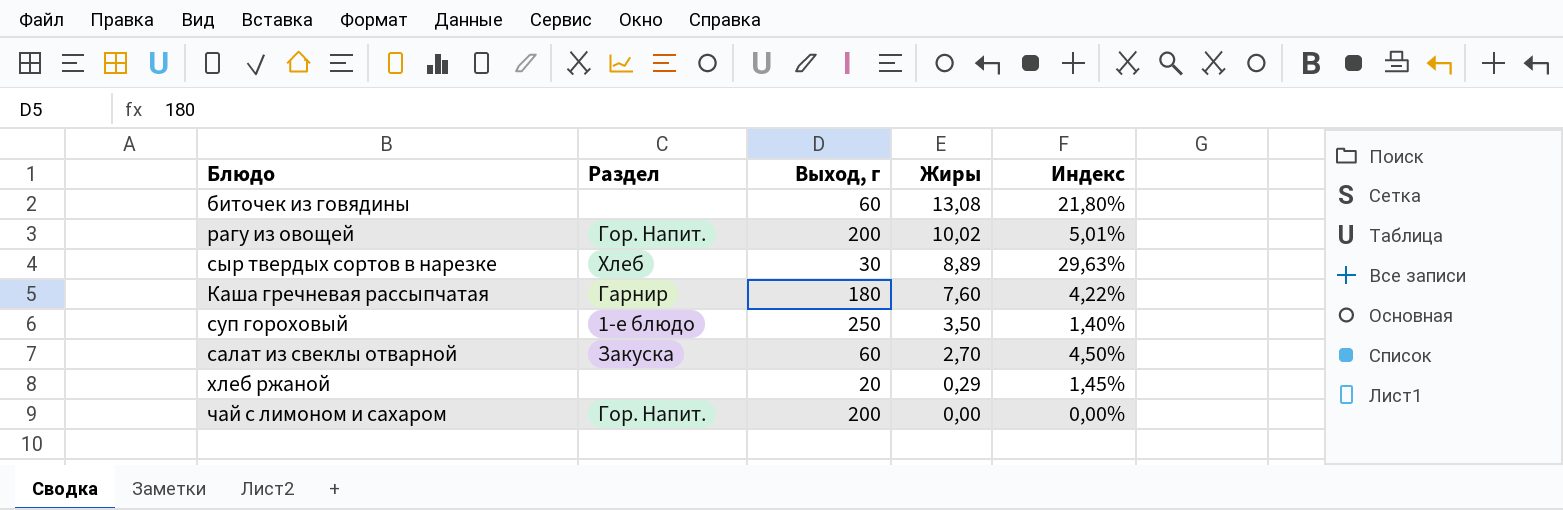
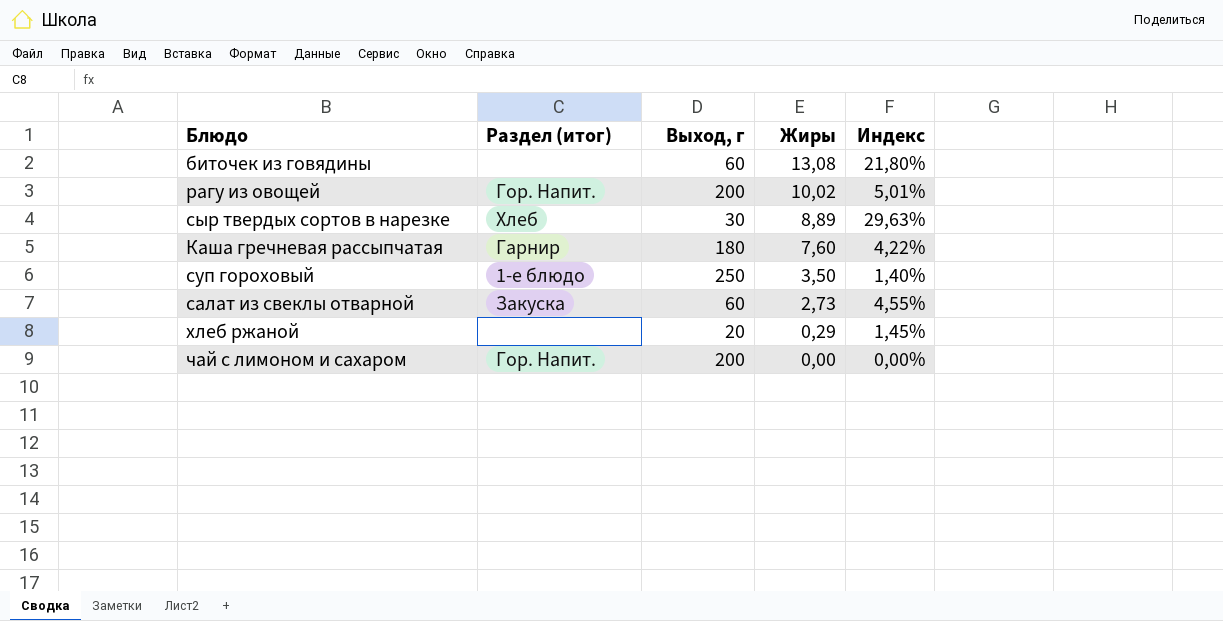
column name: Раздел -> Раздел (итог)
салат из свеклы отварной | Жиры: 2,70 -> 2,73
салат из свеклы отварной | Индекс: 4,50% -> 4,55%

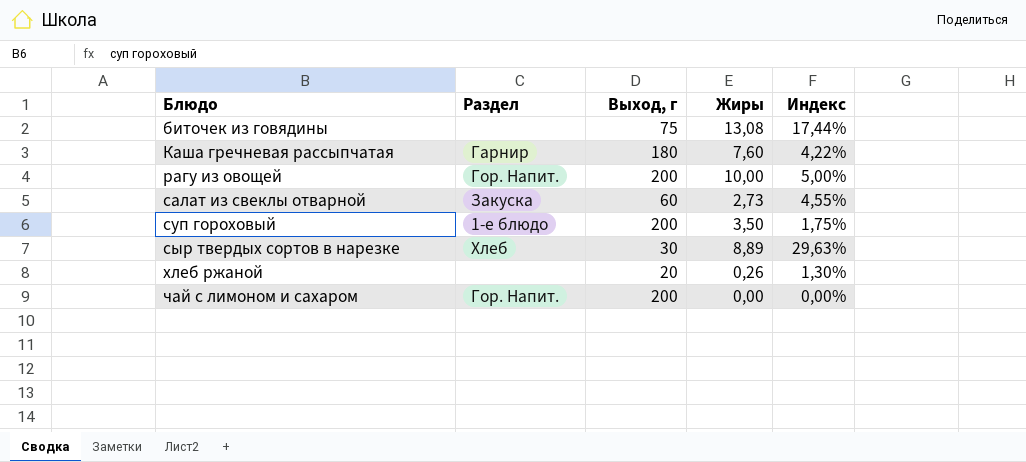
row order: Жиры descending -> Блюдо ascending
column name: Раздел (итог) -> Раздел
биточек из говядины | Выход, г: 60 -> 75
биточек из говядины | Индекс: 21,80% -> 17,44%
рагу из овощей | Жиры: 10,02 -> 10,00
рагу из овощей | Индекс: 5,01% -> 5,00%
суп гороховый | Выход, г: 250 -> 200
суп гороховый | Индекс: 1,40% -> 1,75%
хлеб ржаной | Жиры: 0,29 -> 0,26
хлеб ржаной | Индекс: 1,45% -> 1,30%

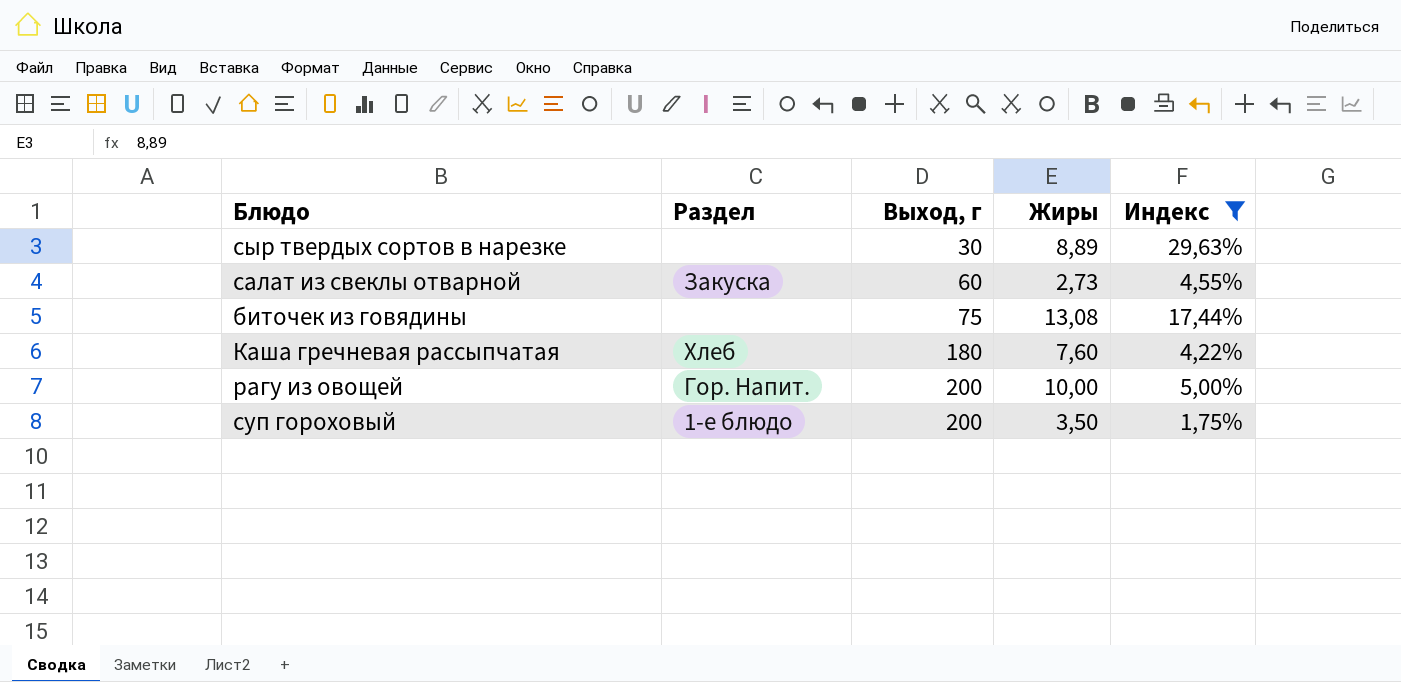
filter: none -> Индекс >= 1,75%
row order: Блюдо ascending -> Выход, г ascending
сыр твердых сортов в нарезке | Раздел: Хлеб -> none
Каша гречневая рассыпчатая | Раздел: Гарнир -> Хлеб

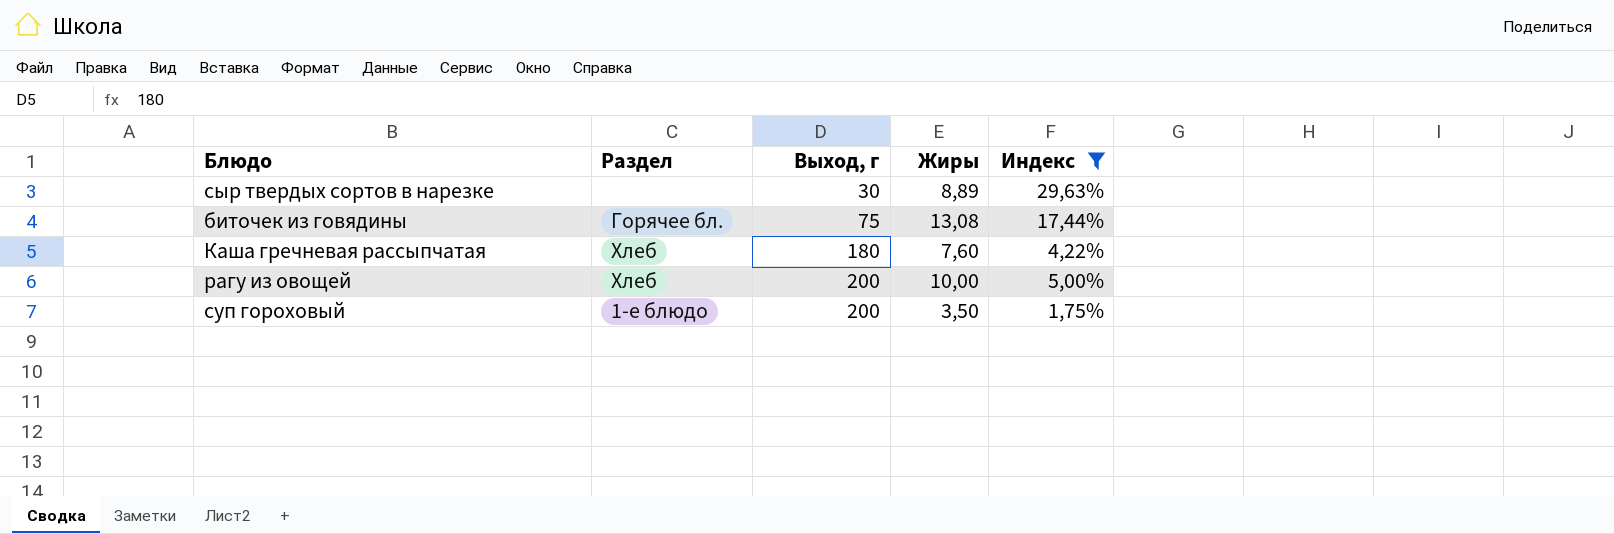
row салат из свеклы отварной: Закуска | 60 | 2,73 | 4,55% -> none
биточек из говядины | Раздел: none -> Горячее бл.
рагу из овощей | Раздел: Гор. Напит. -> Хлеб

